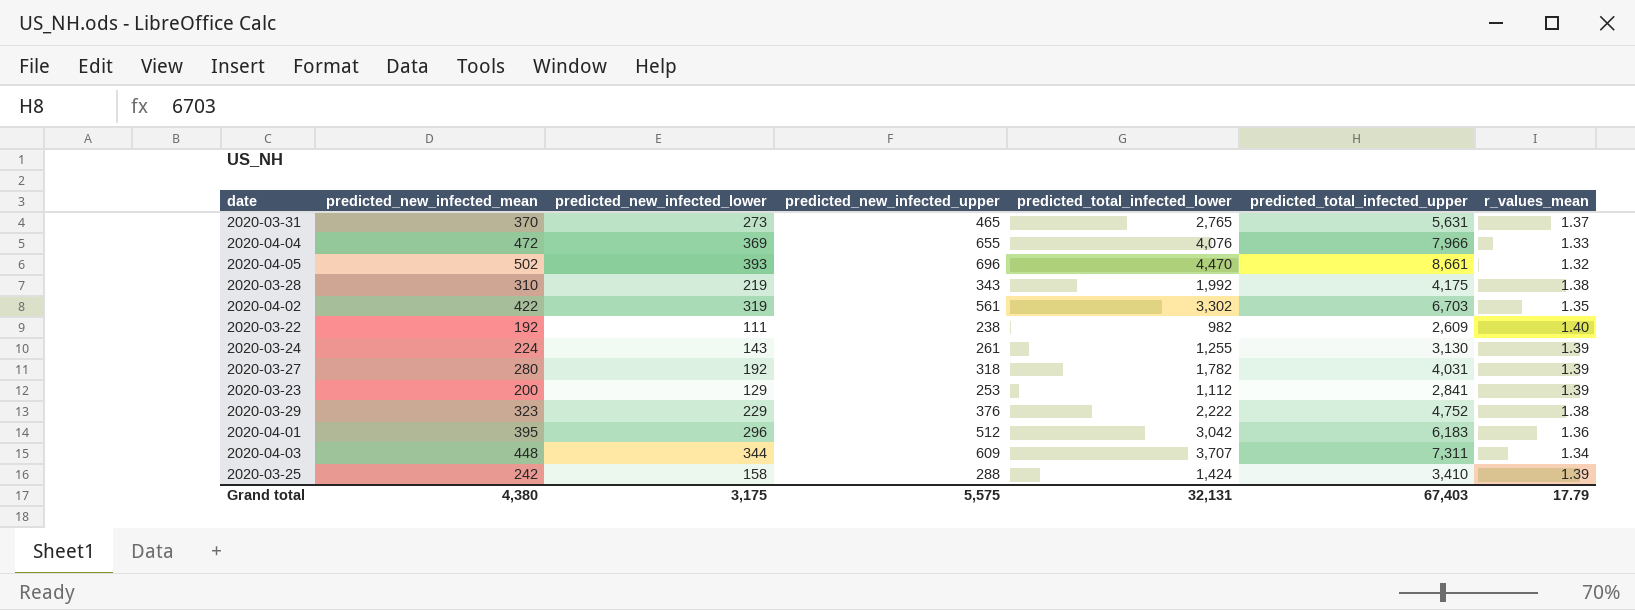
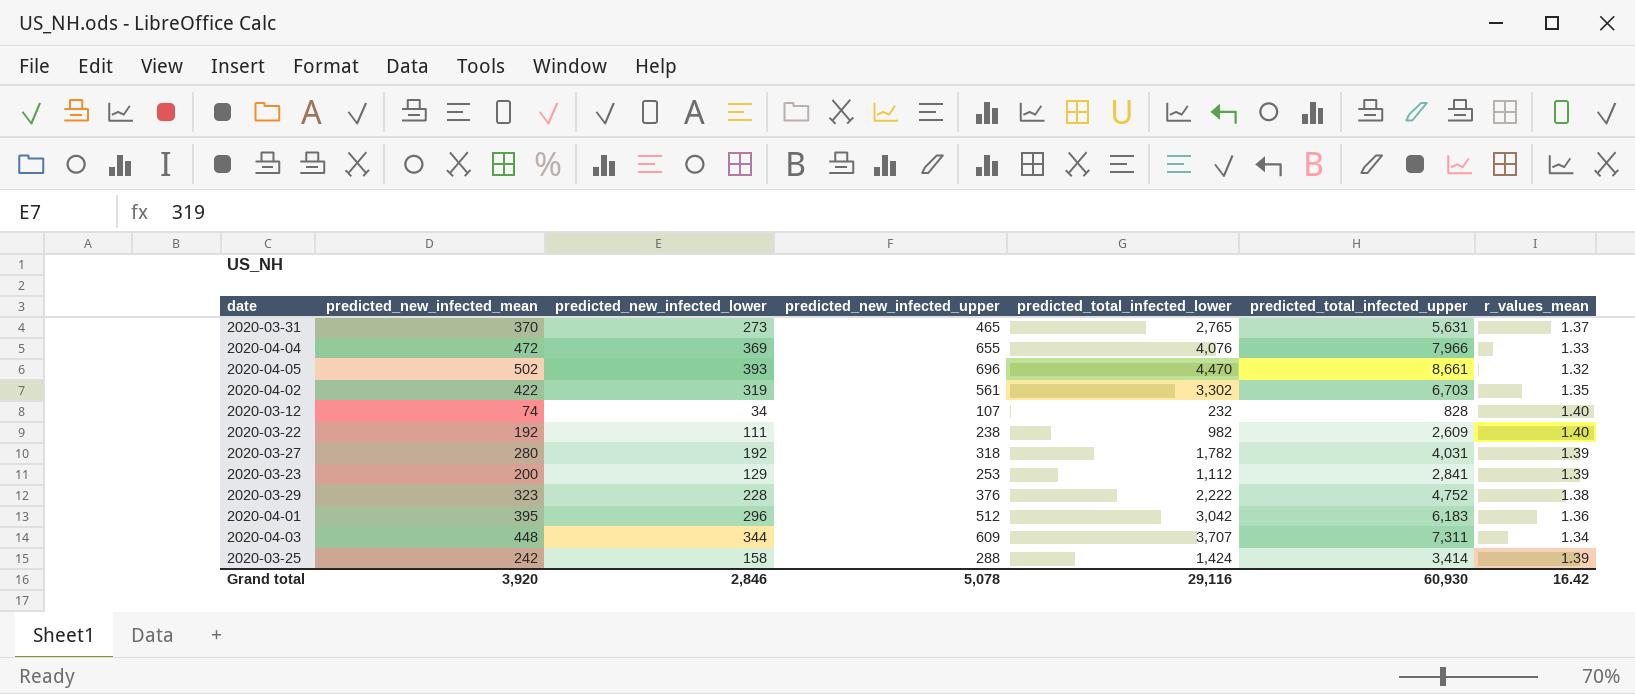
row 2020-03-28: 310 | 219 | 343 | 1,992 | 4,175 | 1.38 -> none
row 2020-03-24: 224 | 143 | 261 | 1,255 | 3,130 | 1.39 -> none
row 2020-03-12: none -> 74 | 34 | 107 | 232 | 828 | 1.40
2020-03-29 | predicted_new_infected_lower: 229 -> 228
2020-03-25 | predicted_total_infected_upper: 3,410 -> 3,414
Grand total | predicted_new_infected_mean: 4,380 -> 3,920
Grand total | predicted_new_infected_lower: 3,175 -> 2,846
Grand total | predicted_new_infected_upper: 5,575 -> 5,078
Grand total | predicted_total_infected_lower: 32,131 -> 29,116
Grand total | predicted_total_infected_upper: 67,403 -> 60,930
Grand total | r_values_mean: 17.79 -> 16.42

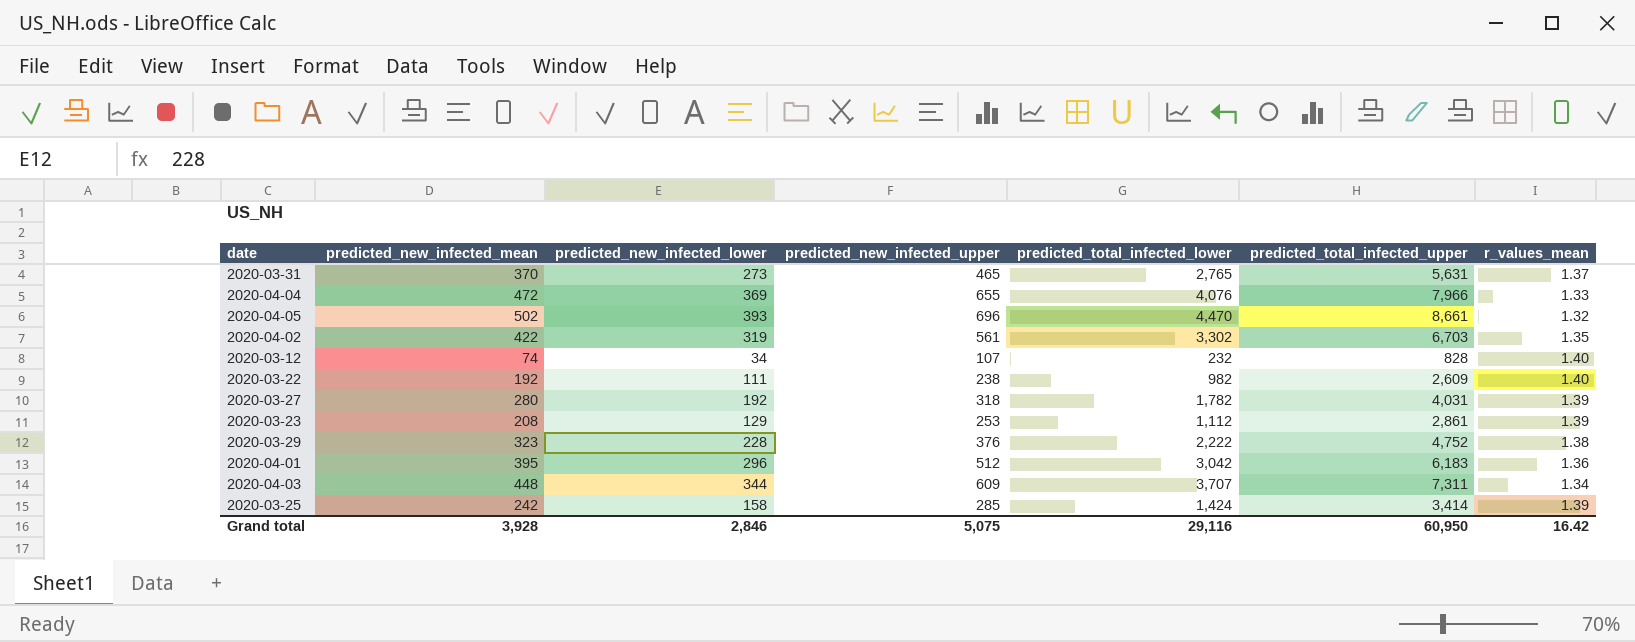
2020-03-23 | predicted_new_infected_mean: 200 -> 208
2020-03-23 | predicted_total_infected_upper: 2,841 -> 2,861
2020-03-25 | predicted_new_infected_upper: 288 -> 285
Grand total | predicted_new_infected_mean: 3,920 -> 3,928
Grand total | predicted_new_infected_upper: 5,078 -> 5,075
Grand total | predicted_total_infected_upper: 60,930 -> 60,950

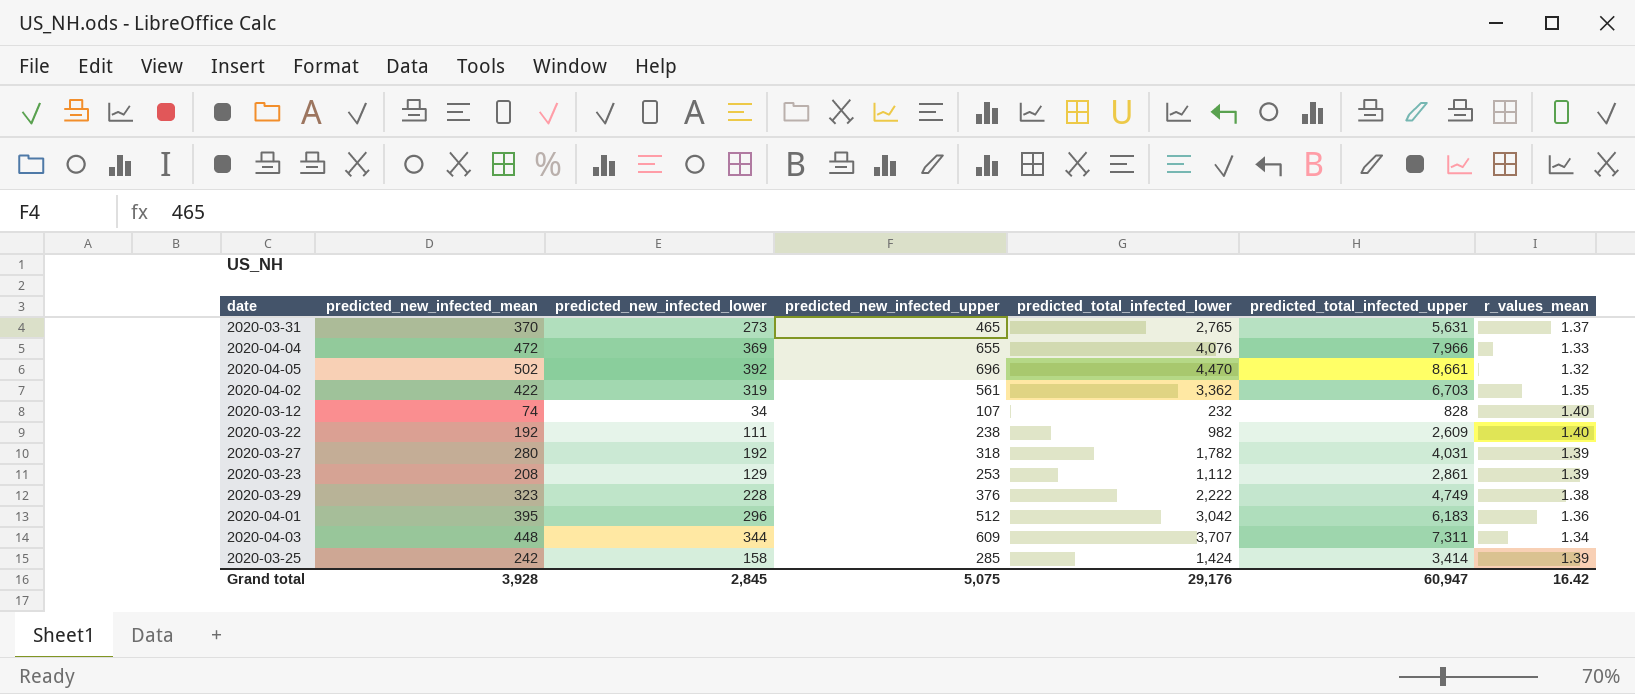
2020-04-05 | predicted_new_infected_lower: 393 -> 392
2020-04-02 | predicted_total_infected_lower: 3,302 -> 3,362
2020-03-29 | predicted_total_infected_upper: 4,752 -> 4,749
Grand total | predicted_new_infected_lower: 2,846 -> 2,845
Grand total | predicted_total_infected_lower: 29,116 -> 29,176
Grand total | predicted_total_infected_upper: 60,950 -> 60,947

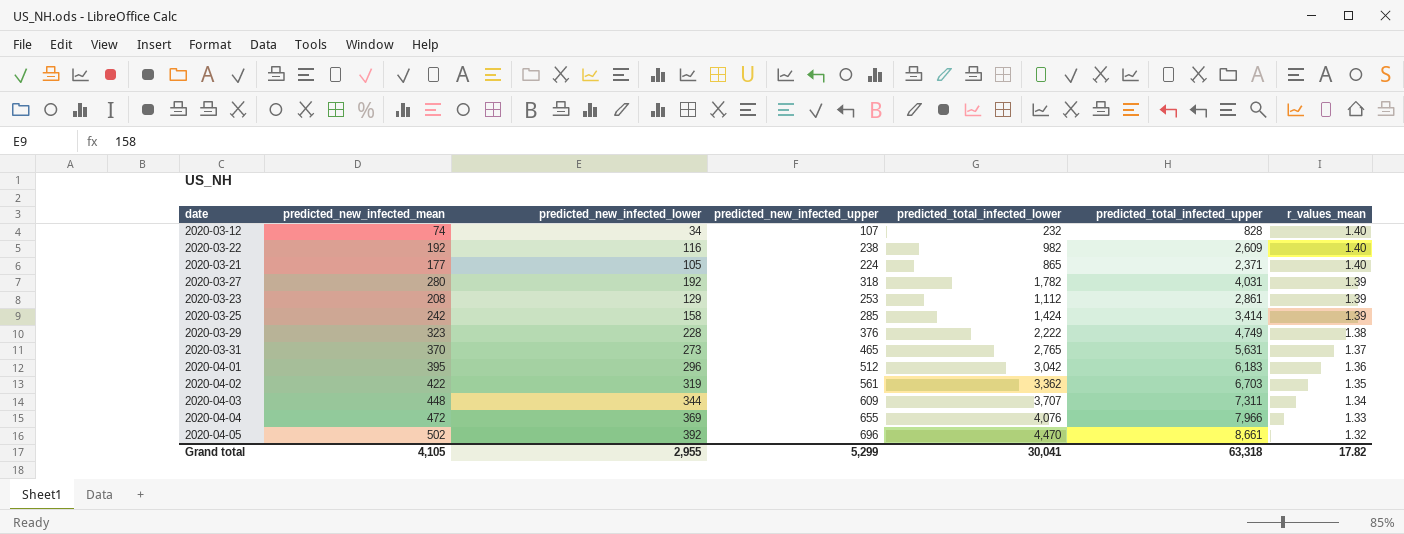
row order: none -> r_values_mean descending
2020-03-22 | predicted_new_infected_lower: 111 -> 116
row 2020-03-21: none -> 177 | 105 | 224 | 865 | 2,371 | 1.40
Grand total | predicted_new_infected_mean: 3,928 -> 4,105
Grand total | predicted_new_infected_lower: 2,845 -> 2,955
Grand total | predicted_new_infected_upper: 5,075 -> 5,299
Grand total | predicted_total_infected_lower: 29,176 -> 30,041
Grand total | predicted_total_infected_upper: 60,947 -> 63,318
Grand total | r_values_mean: 16.42 -> 17.82

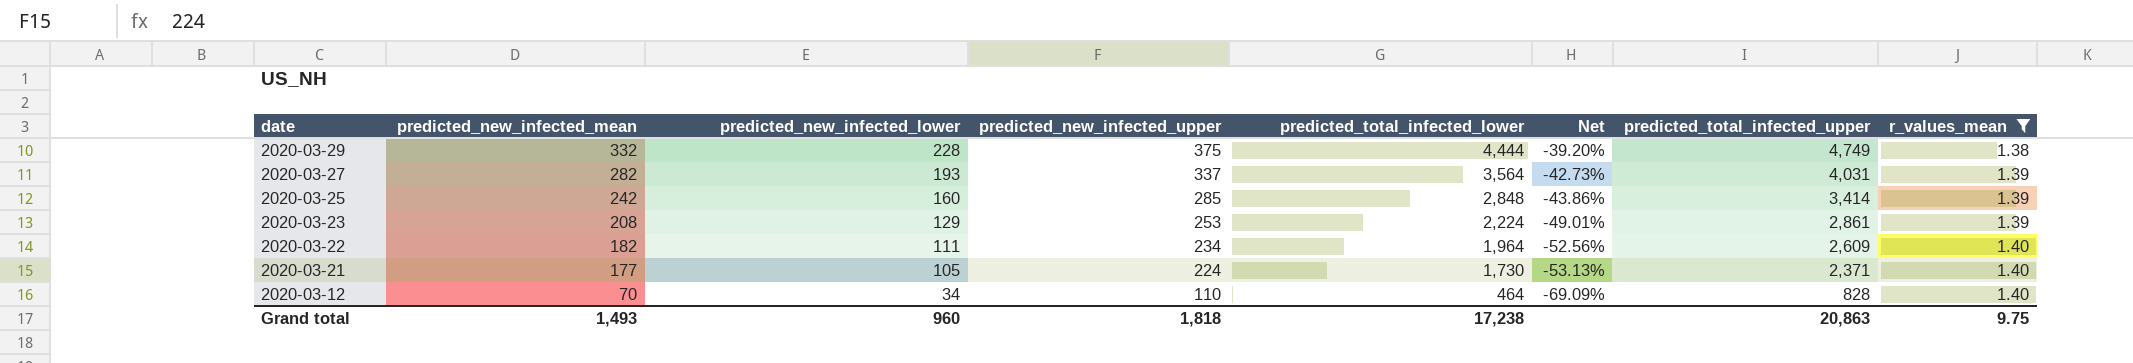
filter: none -> r_values_mean >= 1.38
row order: r_values_mean descending -> date descending
column Net | formula: none -> ([predicted_new_infected_lower] - [predicted_new_infected_upper]) / [predicted_new_infected_upper]
2020-03-29 | predicted_new_infected_mean: 323 -> 332
2020-03-29 | predicted_new_infected_upper: 376 -> 375
2020-03-29 | predicted_total_infected_lower: 2,222 -> 4,444
2020-03-27 | predicted_new_infected_mean: 280 -> 282
2020-03-27 | predicted_new_infected_lower: 192 -> 193
2020-03-27 | predicted_new_infected_upper: 318 -> 337
2020-03-27 | predicted_total_infected_lower: 1,782 -> 3,564
2020-03-25 | predicted_new_infected_lower: 158 -> 160
2020-03-25 | predicted_total_infected_lower: 1,424 -> 2,848
2020-03-23 | predicted_total_infected_lower: 1,112 -> 2,224
2020-03-22 | predicted_new_infected_mean: 192 -> 182
2020-03-22 | predicted_new_infected_lower: 116 -> 111
2020-03-22 | predicted_new_infected_upper: 238 -> 234
2020-03-22 | predicted_total_infected_lower: 982 -> 1,964
2020-03-21 | predicted_total_infected_lower: 865 -> 1,730
2020-03-12 | predicted_new_infected_mean: 74 -> 70
2020-03-12 | predicted_new_infected_upper: 107 -> 110
2020-03-12 | predicted_total_infected_lower: 232 -> 464
Grand total | predicted_new_infected_mean: 4,105 -> 1,493
Grand total | predicted_new_infected_lower: 2,955 -> 960
Grand total | predicted_new_infected_upper: 5,299 -> 1,818
Grand total | predicted_total_infected_lower: 30,041 -> 17,238
Grand total | predicted_total_infected_upper: 63,318 -> 20,863
Grand total | r_values_mean: 17.82 -> 9.75

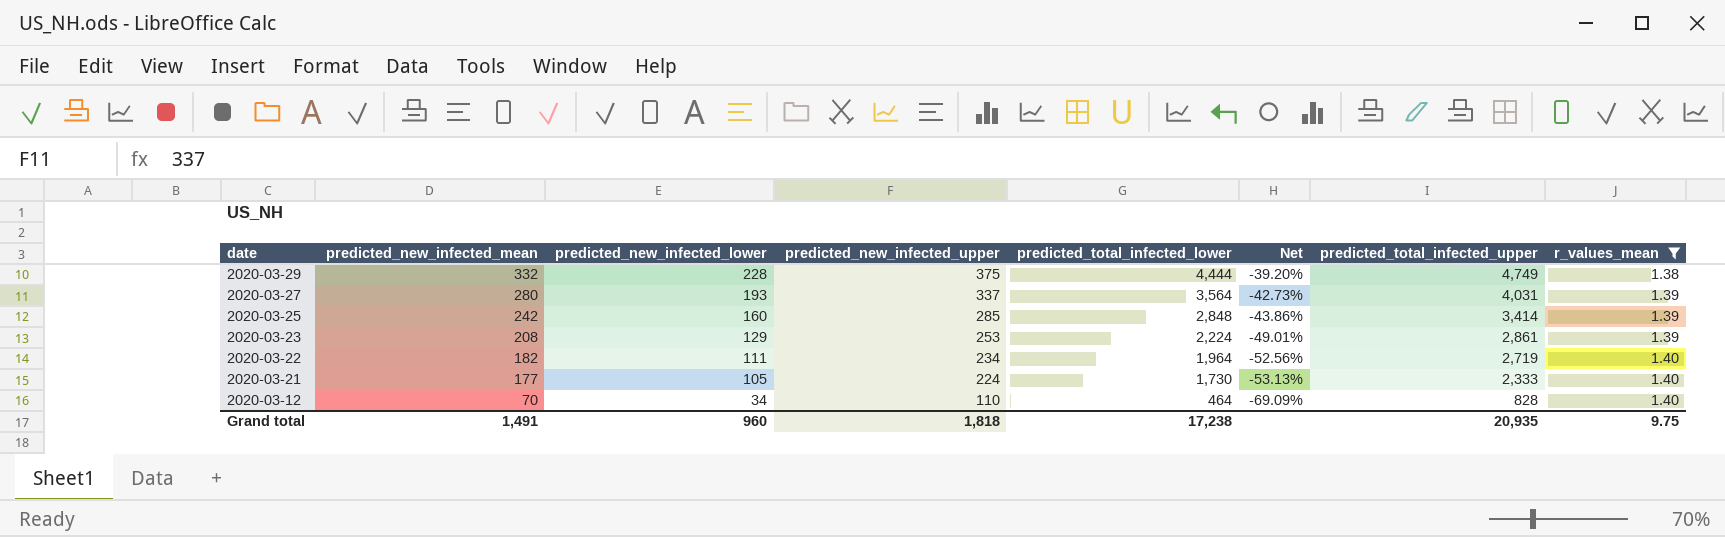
2020-03-27 | predicted_new_infected_mean: 282 -> 280
2020-03-22 | predicted_total_infected_upper: 2,609 -> 2,719
2020-03-21 | predicted_total_infected_upper: 2,371 -> 2,333
Grand total | predicted_new_infected_mean: 1,493 -> 1,491
Grand total | predicted_total_infected_upper: 20,863 -> 20,935

